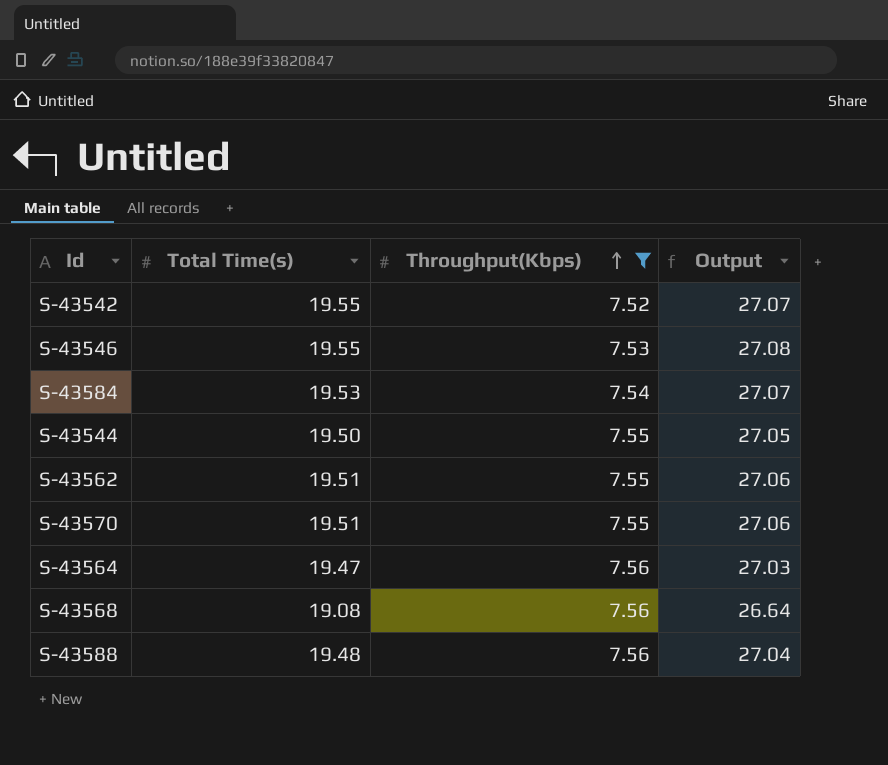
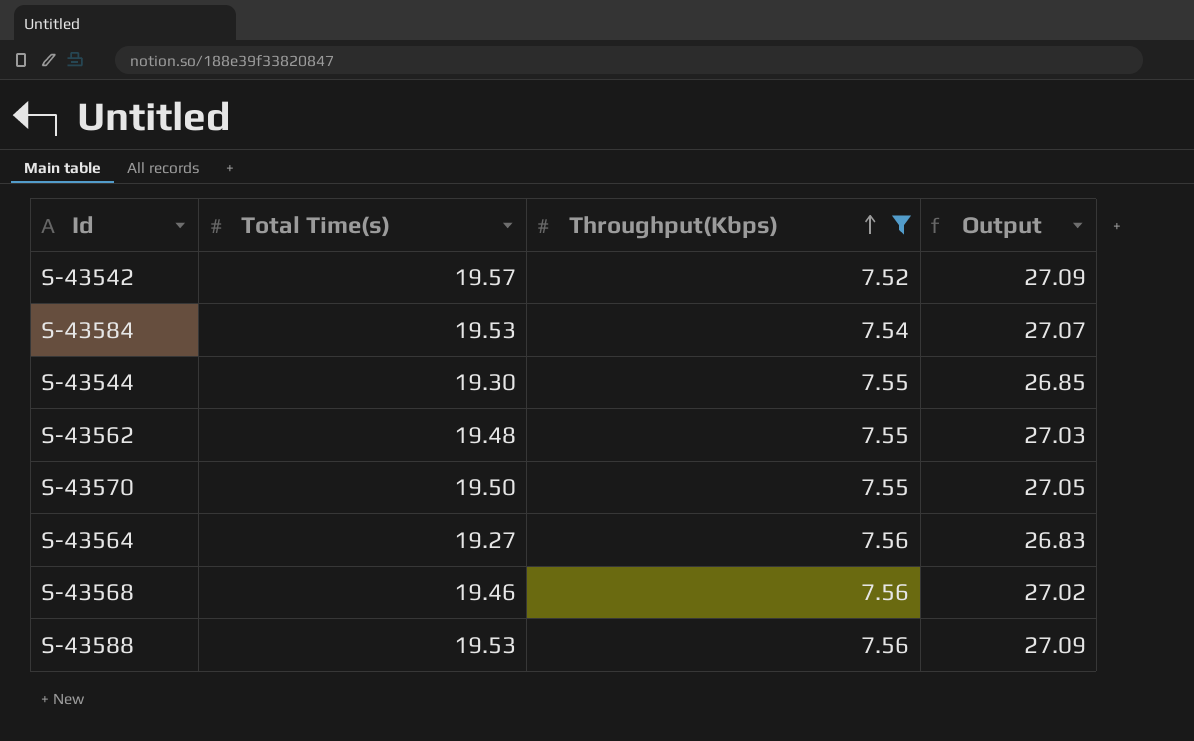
row S-43546: 19.55 | 7.53 | 27.08 -> none
S-43542 | Total Time(s): 19.55 -> 19.57
S-43542 | Output: 27.07 -> 27.09
S-43544 | Total Time(s): 19.50 -> 19.30
S-43544 | Output: 27.05 -> 26.85
S-43562 | Total Time(s): 19.51 -> 19.48
S-43562 | Output: 27.06 -> 27.03
S-43570 | Total Time(s): 19.51 -> 19.50
S-43570 | Output: 27.06 -> 27.05
S-43564 | Total Time(s): 19.47 -> 19.27
S-43564 | Output: 27.03 -> 26.83
S-43568 | Total Time(s): 19.08 -> 19.46
S-43568 | Output: 26.64 -> 27.02
S-43588 | Total Time(s): 19.48 -> 19.53
S-43588 | Output: 27.04 -> 27.09

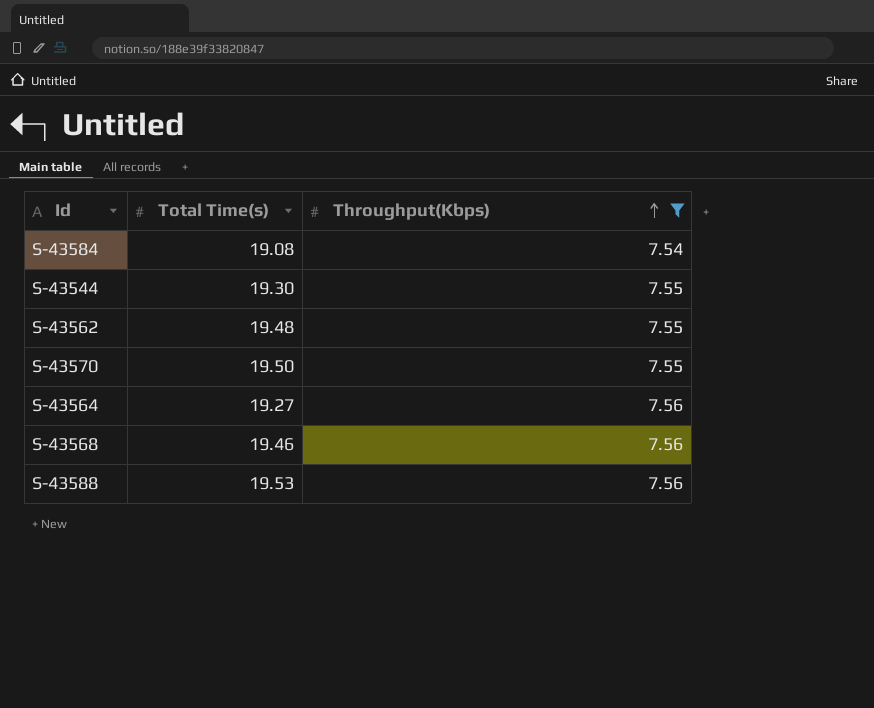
column Output | formula: [Total Time(s)] + [Throughput(Kbps)] -> none
row S-43542: 19.57 | 7.52 | 27.09 -> none
S-43584 | Total Time(s): 19.53 -> 19.08

